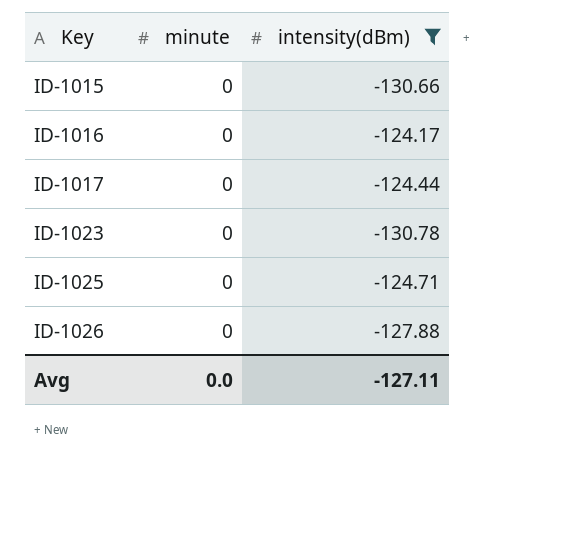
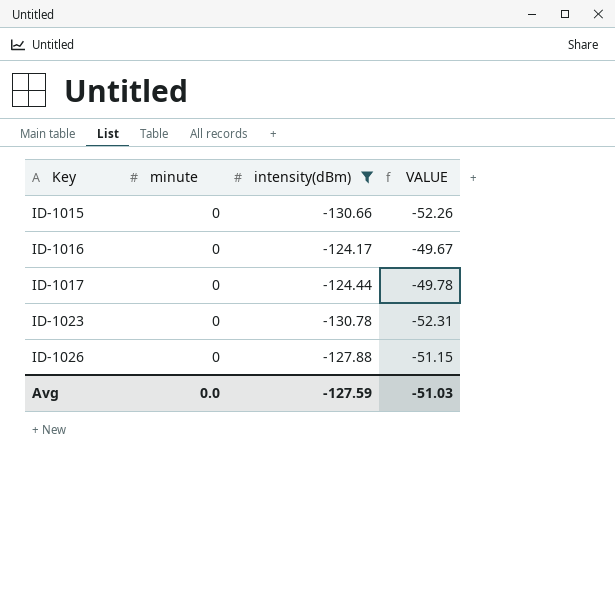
column VALUE | formula: none -> [intensity(dBm)] * 0.4
row ID-1025: 0 | -124.71 -> none
Avg | intensity(dBm): -127.11 -> -127.59

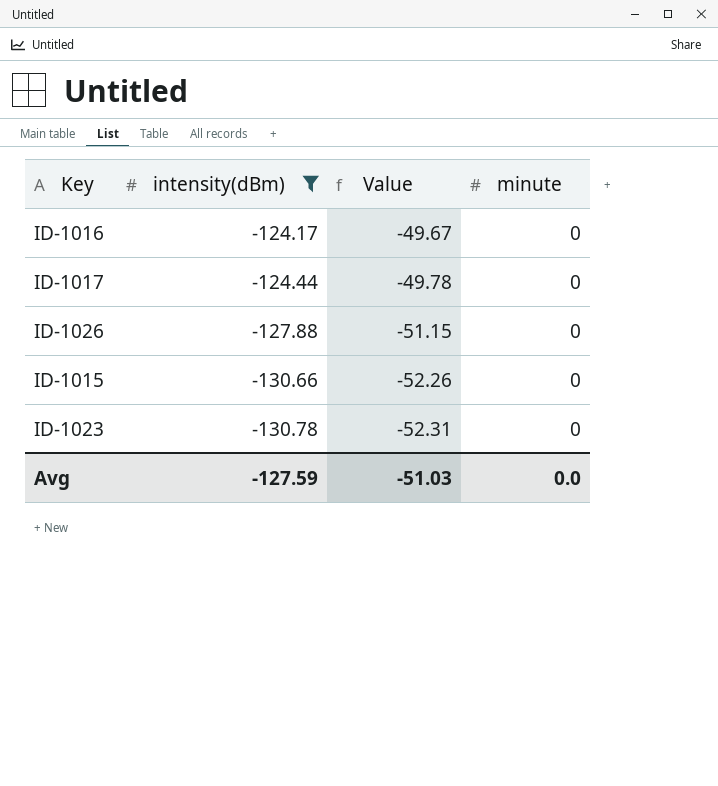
row order: Key ascending -> intensity(dBm) descending
column name: VALUE -> Value
column minute | position: 2 -> 4

